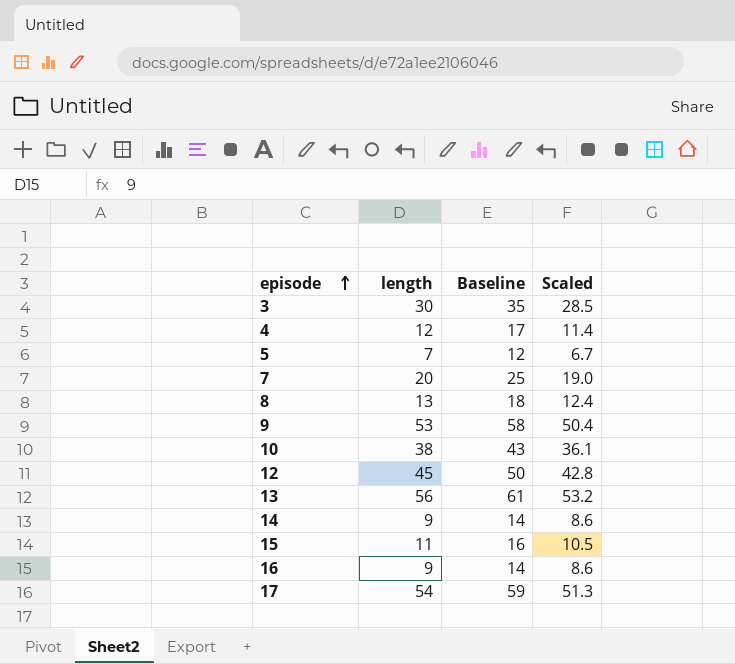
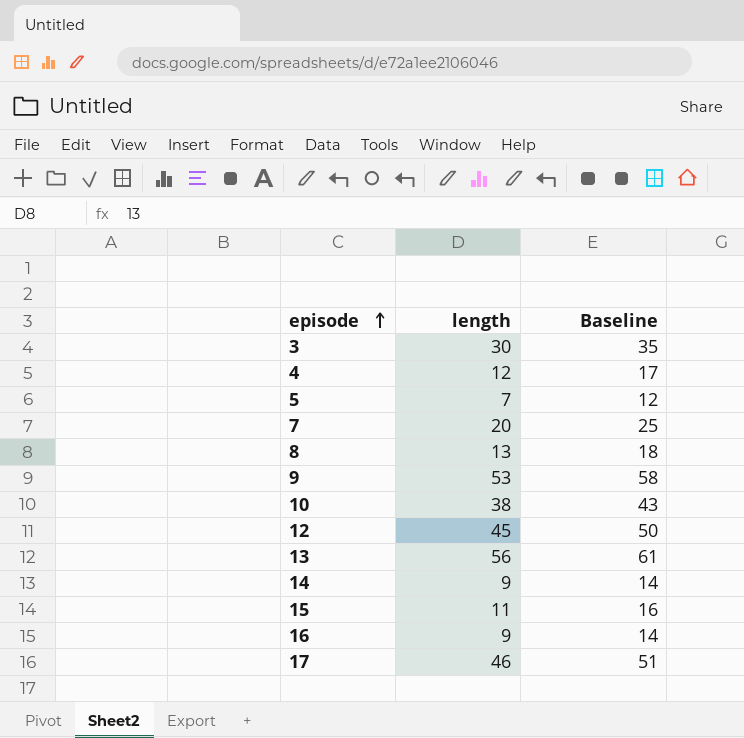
column Scaled | formula: [length] * 0.95 -> none
17 | length: 54 -> 46
17 | Baseline: 59 -> 51

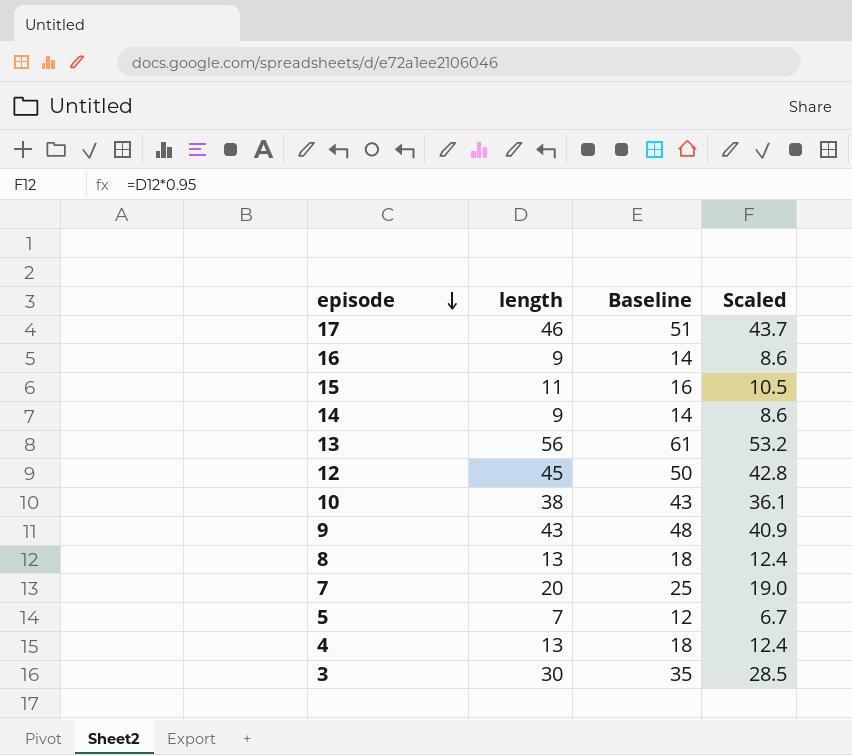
row order: episode ascending -> episode descending
column Scaled | formula: none -> [length] * 0.95
9 | length: 53 -> 43
9 | Baseline: 58 -> 48
4 | length: 12 -> 13
4 | Baseline: 17 -> 18

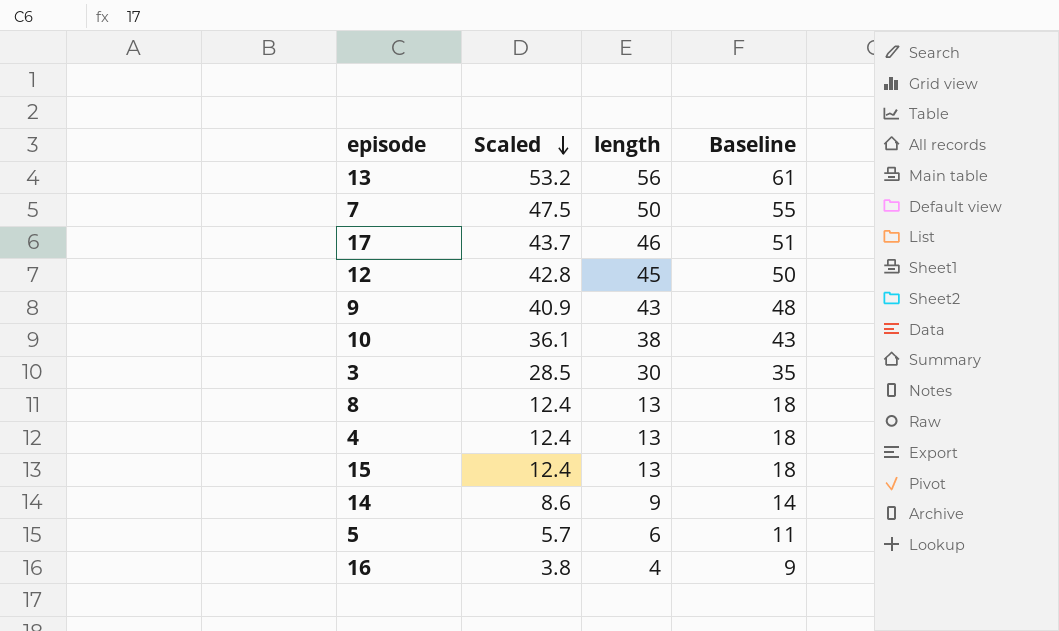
row order: episode descending -> Scaled descending
column Scaled | position: 4 -> 2
7 | Scaled: 19.0 -> 47.5
7 | length: 20 -> 50
7 | Baseline: 25 -> 55
15 | Scaled: 10.5 -> 12.4
15 | length: 11 -> 13
15 | Baseline: 16 -> 18
5 | Scaled: 6.7 -> 5.7
5 | length: 7 -> 6
5 | Baseline: 12 -> 11
16 | Scaled: 8.6 -> 3.8
16 | length: 9 -> 4
16 | Baseline: 14 -> 9

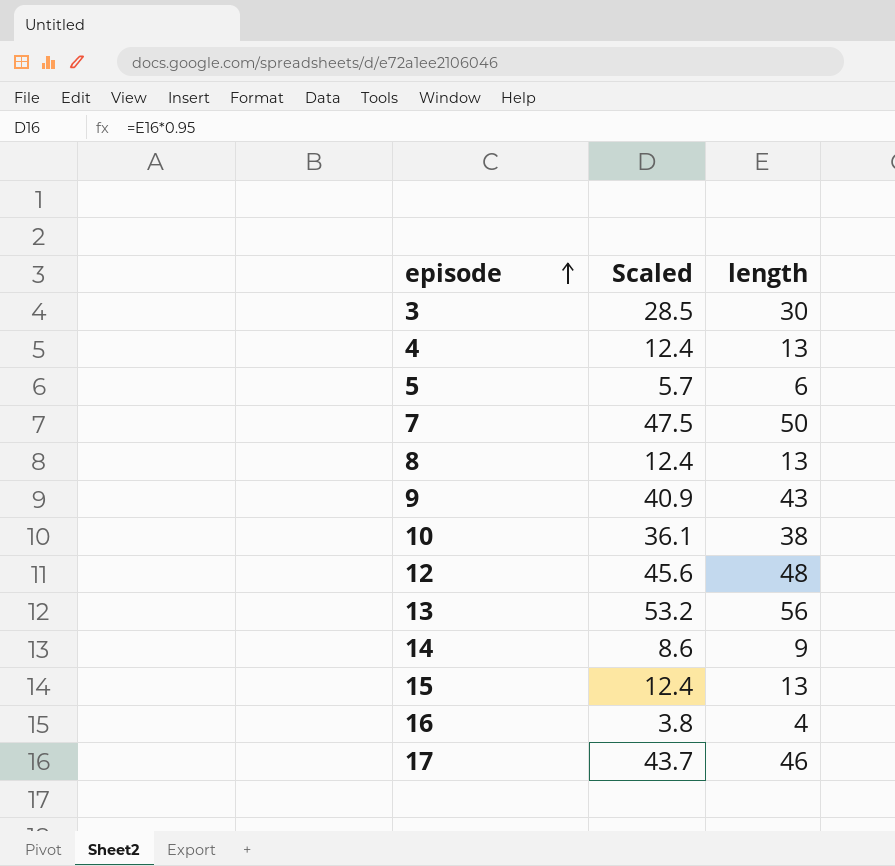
row order: Scaled descending -> episode ascending
column Baseline | formula: [length] + 5 -> none
12 | Scaled: 42.8 -> 45.6
12 | length: 45 -> 48

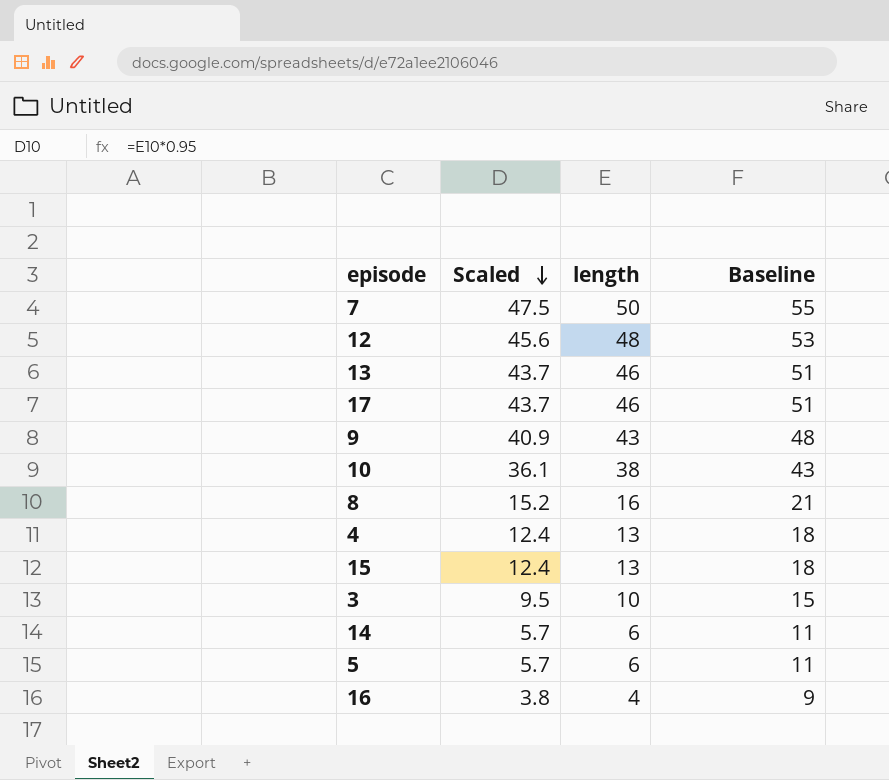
row order: episode ascending -> Scaled descending
column Baseline | formula: none -> [length] + 5
13 | Scaled: 53.2 -> 43.7
13 | length: 56 -> 46
8 | Scaled: 12.4 -> 15.2
8 | length: 13 -> 16
3 | Scaled: 28.5 -> 9.5
3 | length: 30 -> 10
14 | Scaled: 8.6 -> 5.7
14 | length: 9 -> 6

